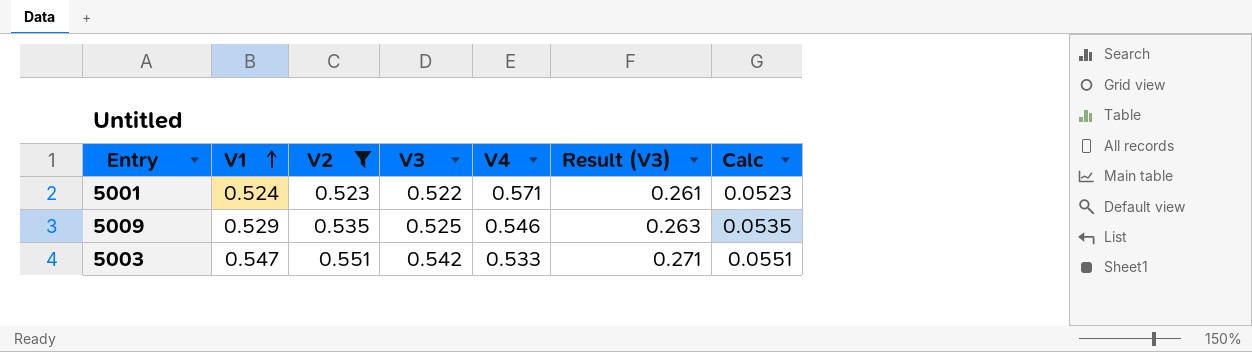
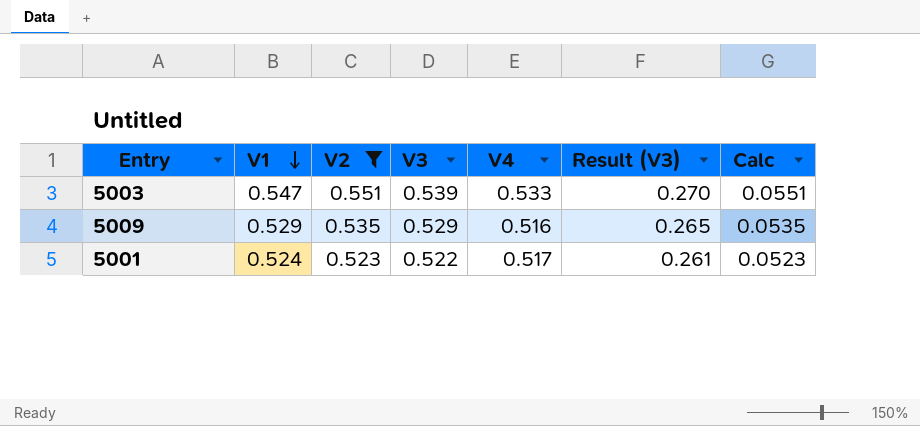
row order: V1 ascending -> V1 descending
5003 | V3: 0.542 -> 0.539
5003 | Result (V3): 0.271 -> 0.270
5009 | V3: 0.525 -> 0.529
5009 | V4: 0.546 -> 0.516
5009 | Result (V3): 0.263 -> 0.265
5001 | V4: 0.571 -> 0.517

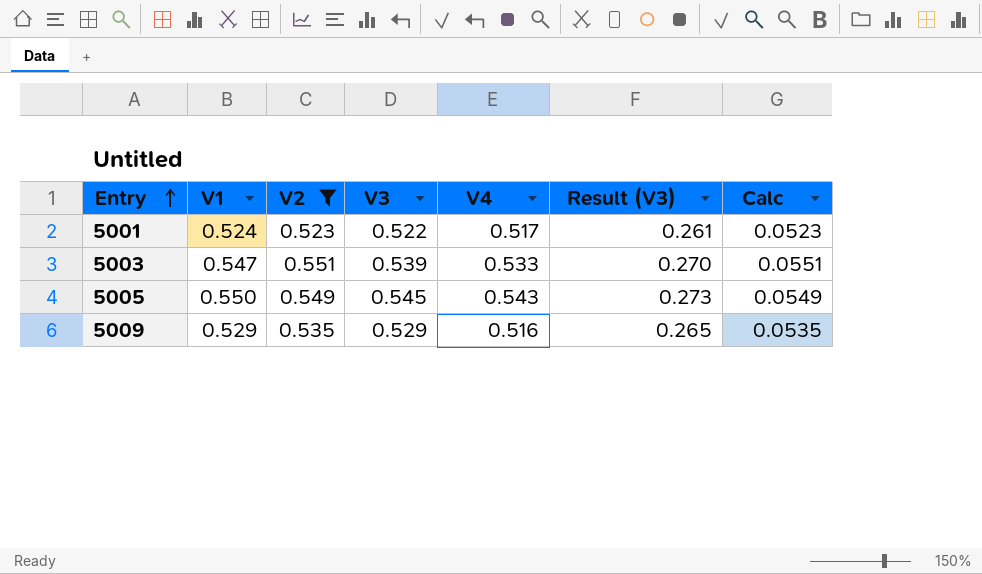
row order: V1 descending -> Entry ascending
row 5005: none -> 0.550 | 0.549 | 0.545 | 0.543 | 0.273 | 0.0549

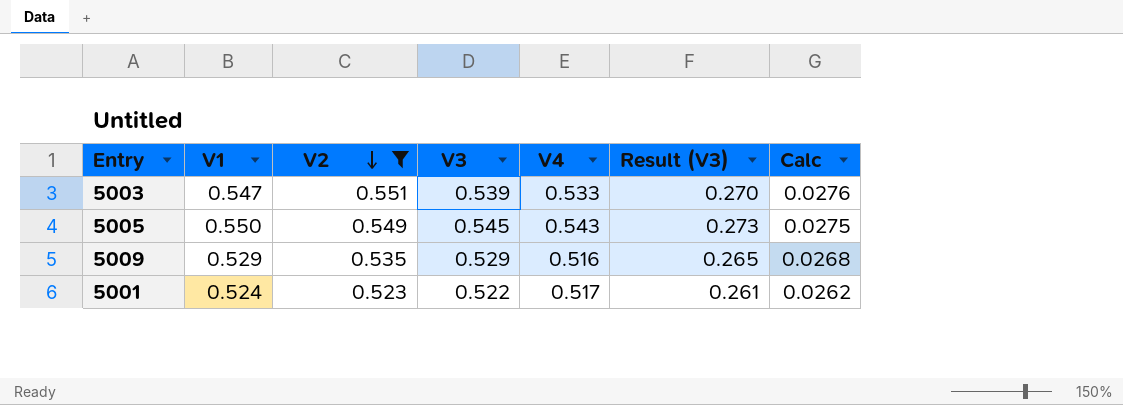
row order: Entry ascending -> V2 descending
column Calc | formula: [V2] * 0.1 -> [V2] * 0.05

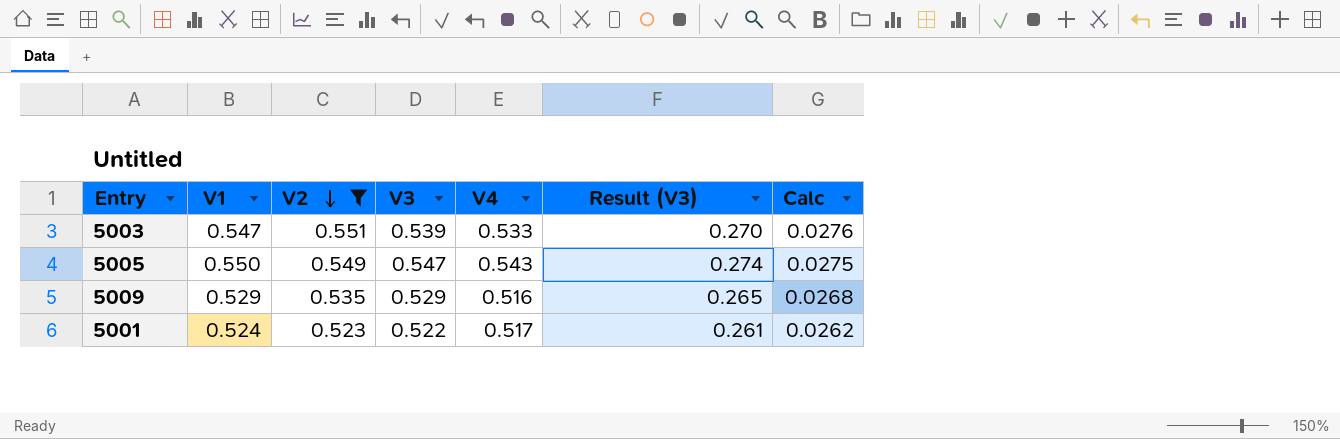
5005 | V3: 0.545 -> 0.547
5005 | Result (V3): 0.273 -> 0.274

